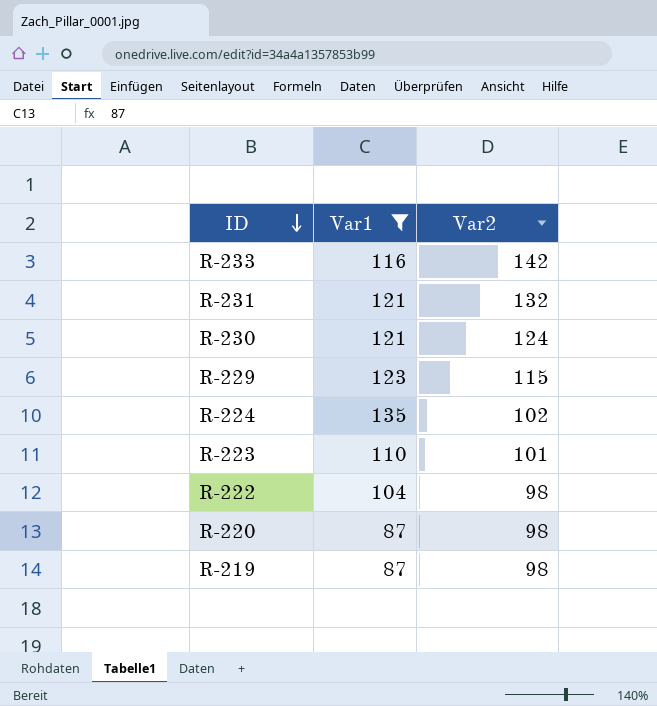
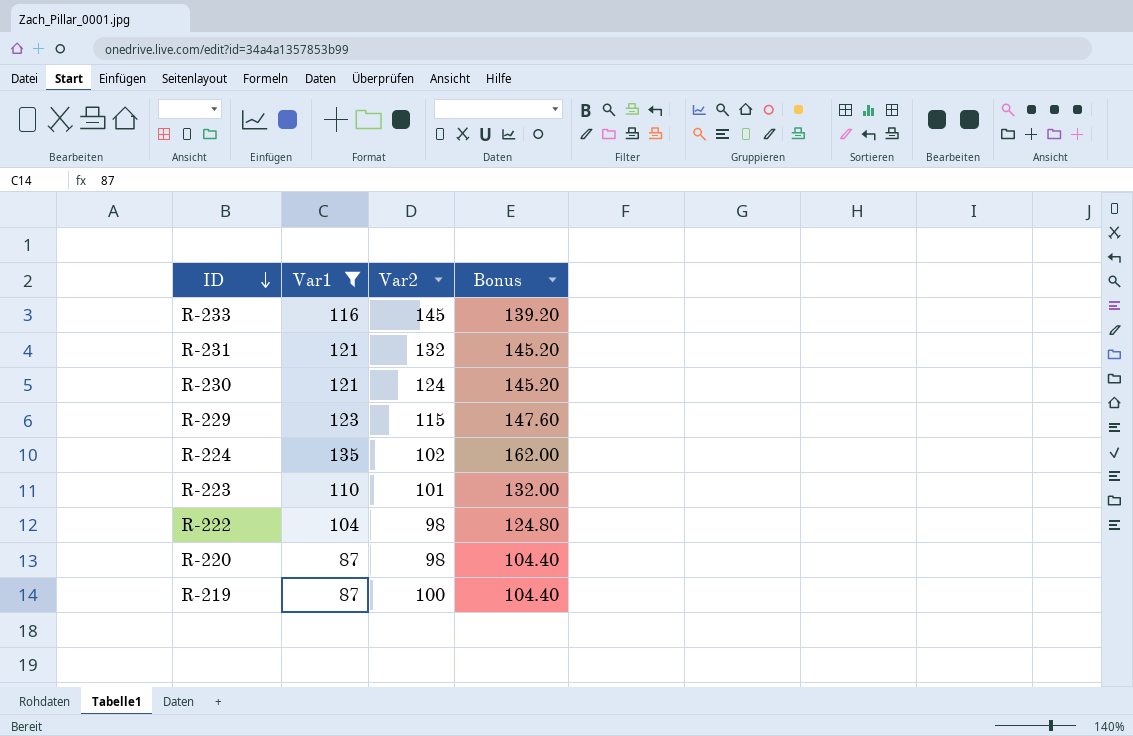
column Bonus | formula: none -> [Var1] * 1.2
R-233 | Var2: 142 -> 145
R-219 | Var2: 98 -> 100

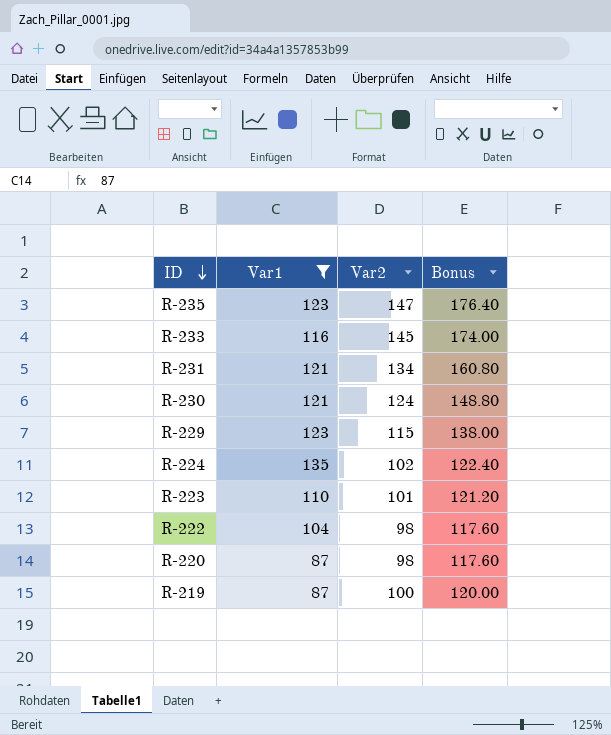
column Bonus | formula: [Var1] * 1.2 -> [Var2] * 1.2
row R-235: none -> 123 | 147 | 176.40
R-231 | Var2: 132 -> 134

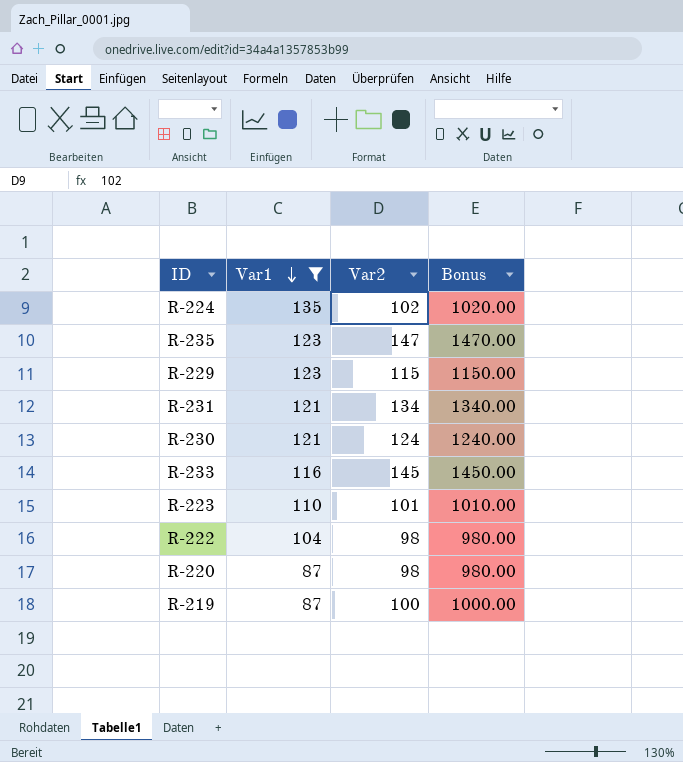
row order: ID descending -> Var1 descending
column Bonus | formula: [Var2] * 1.2 -> [Var2] * 10

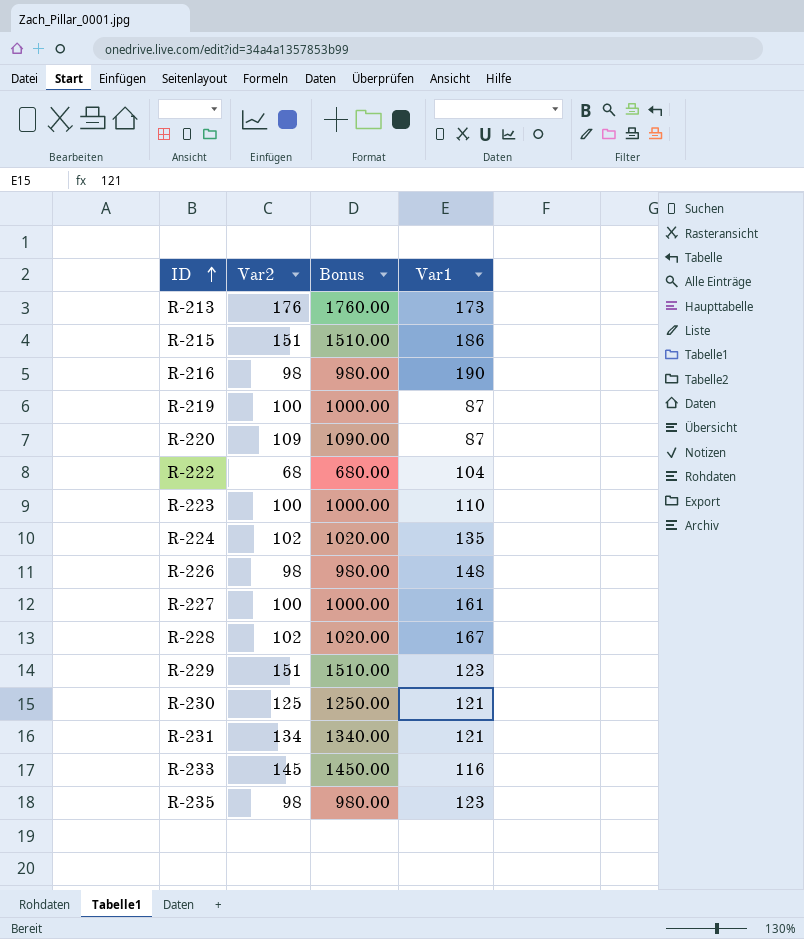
filter: Var1 <= 135 -> none
row order: Var1 descending -> ID ascending
column Var1 | position: 2 -> 4
R-220 | Var2: 98 -> 109
R-220 | Bonus: 980.00 -> 1090.00
R-222 | Var2: 98 -> 68
R-222 | Bonus: 980.00 -> 680.00
R-223 | Var2: 101 -> 100
R-223 | Bonus: 1010.00 -> 1000.00
R-229 | Var2: 115 -> 151
R-229 | Bonus: 1150.00 -> 1510.00
R-230 | Var2: 124 -> 125
R-230 | Bonus: 1240.00 -> 1250.00
R-235 | Var2: 147 -> 98
R-235 | Bonus: 1470.00 -> 980.00

